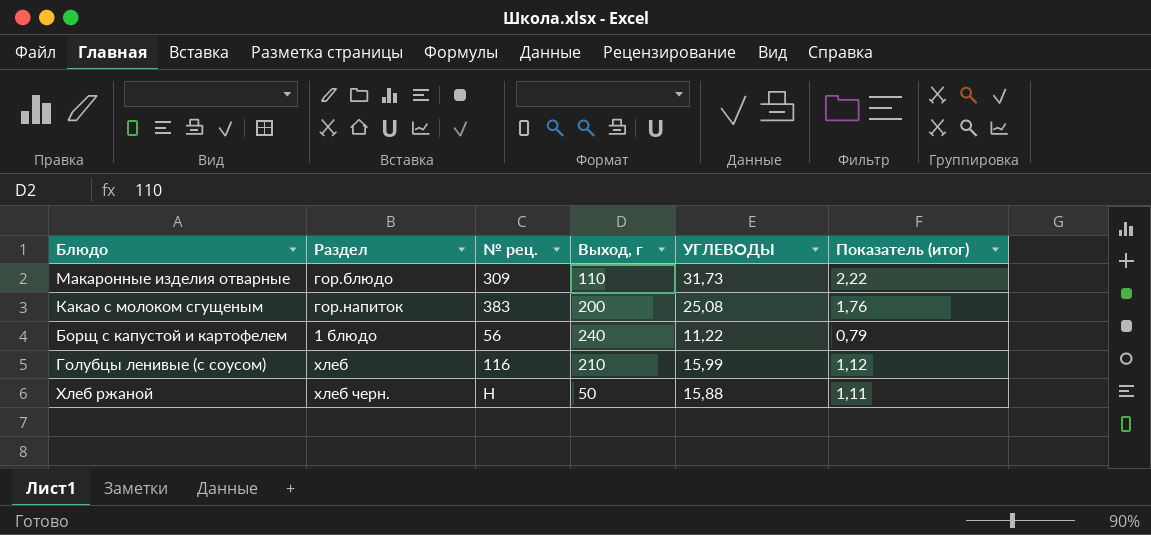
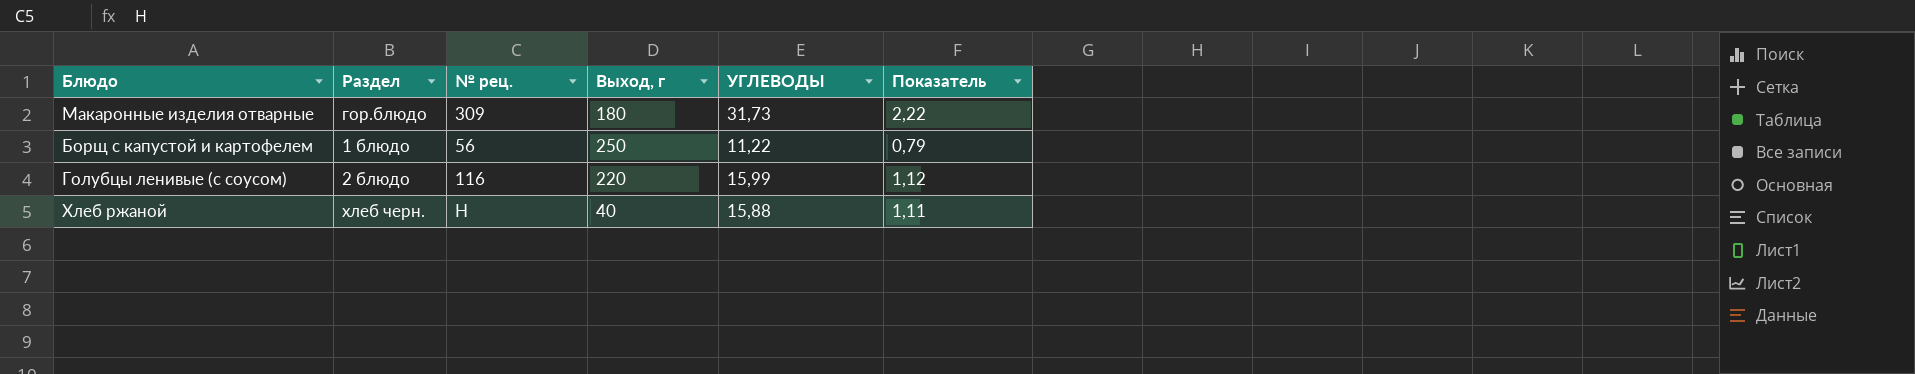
column name: Показатель (итог) -> Показатель
row Какао с молоком сгущеным: гор.напиток | 383 | 200 | 25,08 | 1,76 -> none
Макаронные изделия отварные | Выход, г: 110 -> 180
Борщ с капустой и картофелем | Выход, г: 240 -> 250
Голубцы ленивые (с соусом) | Раздел: хлеб -> 2 блюдо
Голубцы ленивые (с соусом) | Выход, г: 210 -> 220
Хлеб ржаной | Выход, г: 50 -> 40

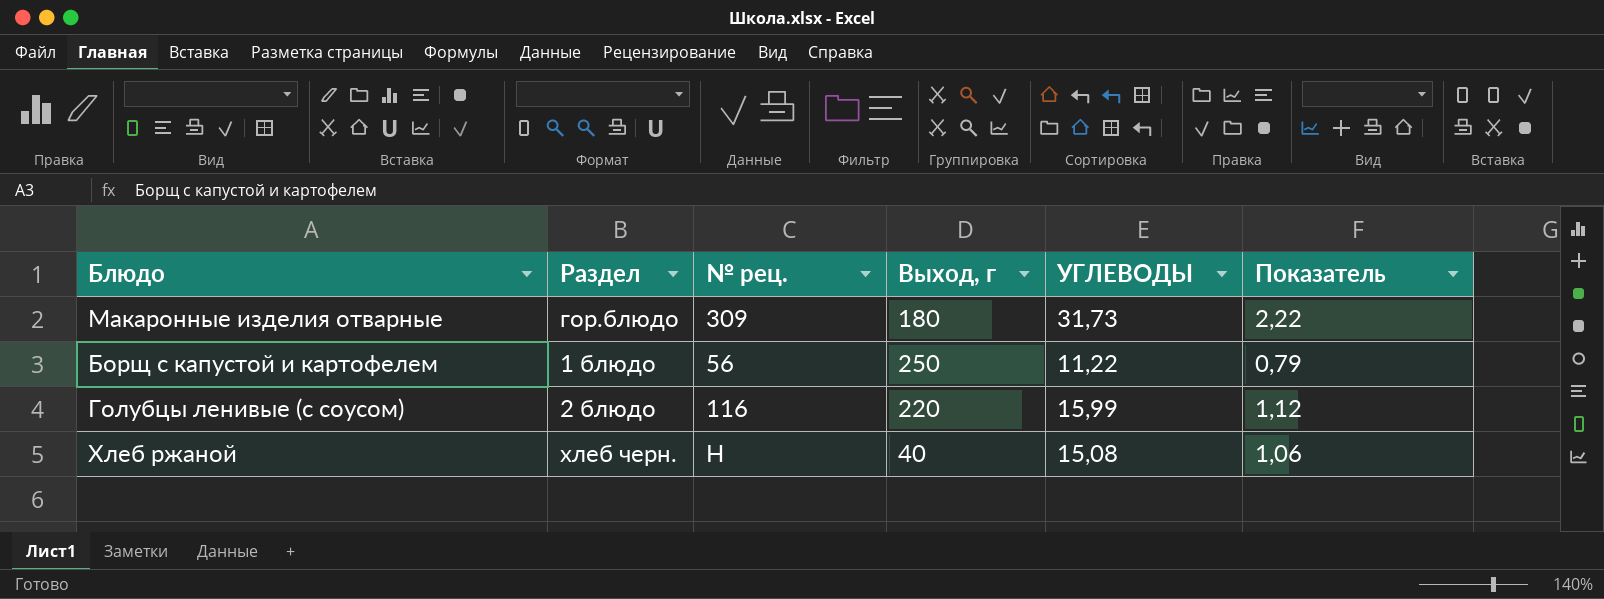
Хлеб ржаной | УГЛЕВОДЫ: 15,88 -> 15,08
Хлеб ржаной | Показатель: 1,11 -> 1,06

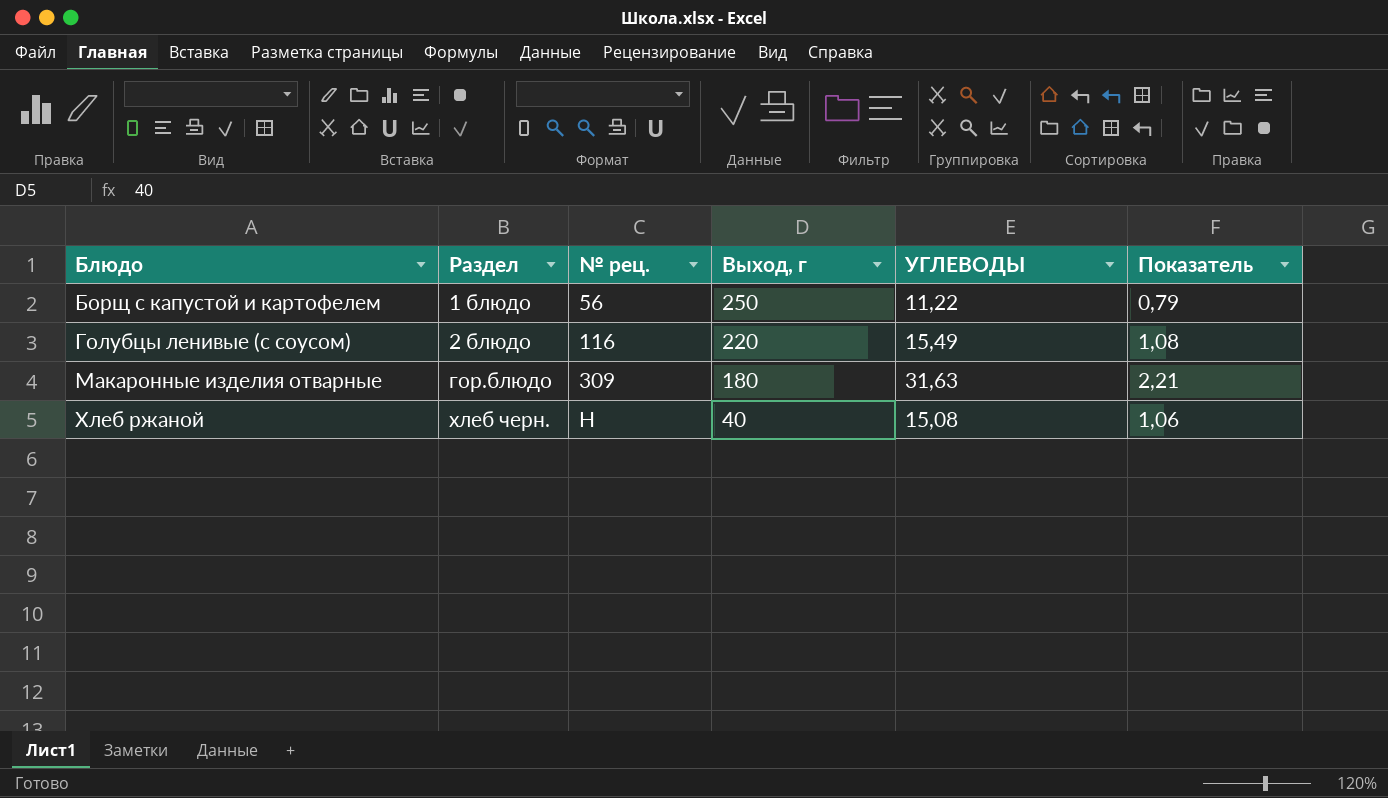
row order: none -> Блюдо ascending
Голубцы ленивые (с соусом) | УГЛЕВОДЫ: 15,99 -> 15,49
Голубцы ленивые (с соусом) | Показатель: 1,12 -> 1,08
Макаронные изделия отварные | УГЛЕВОДЫ: 31,73 -> 31,63
Макаронные изделия отварные | Показатель: 2,22 -> 2,21

